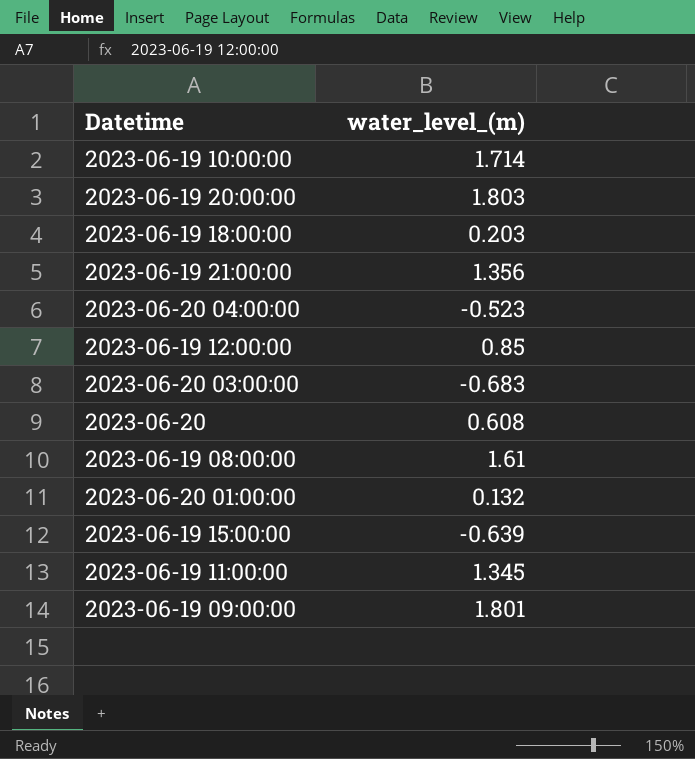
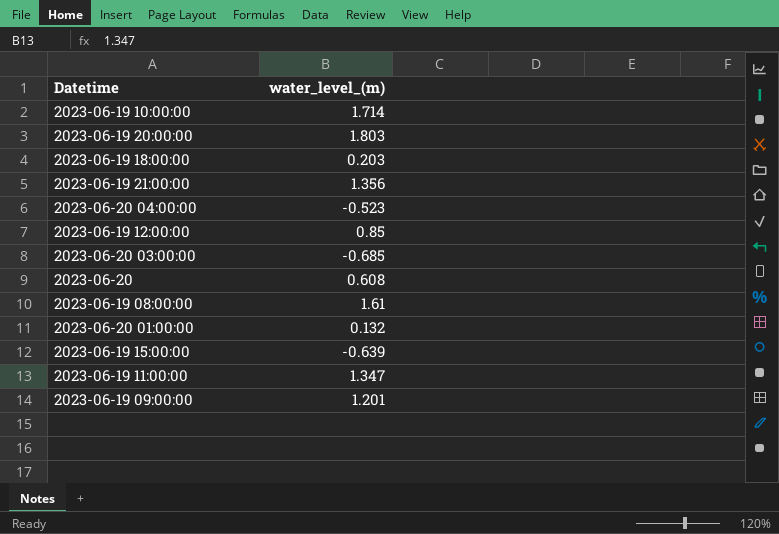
2023-06-20 03:00:00 | water_level_(m): -0.683 -> -0.685
2023-06-19 11:00:00 | water_level_(m): 1.345 -> 1.347
2023-06-19 09:00:00 | water_level_(m): 1.801 -> 1.201

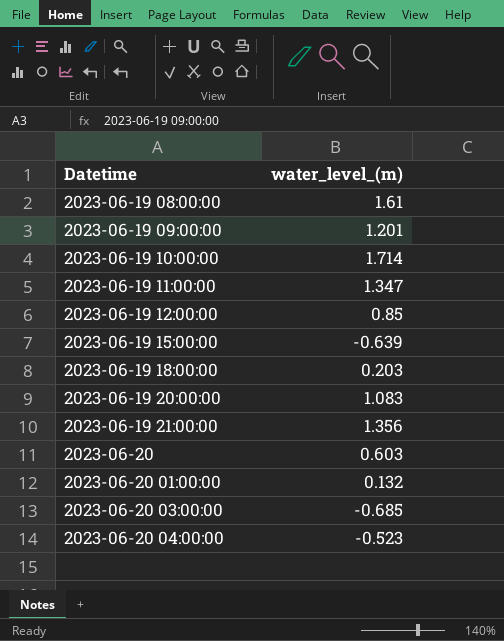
row order: none -> Datetime ascending
2023-06-19 20:00:00 | water_level_(m): 1.803 -> 1.083
2023-06-20 | water_level_(m): 0.608 -> 0.603

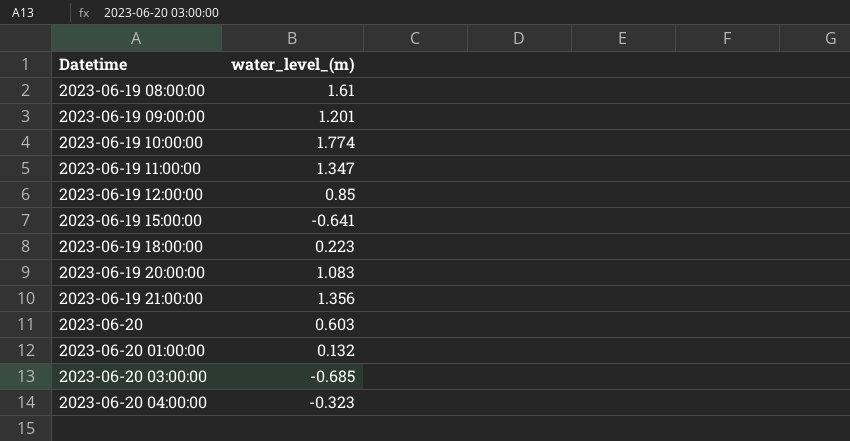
2023-06-19 10:00:00 | water_level_(m): 1.714 -> 1.774
2023-06-19 15:00:00 | water_level_(m): -0.639 -> -0.641
2023-06-19 18:00:00 | water_level_(m): 0.203 -> 0.223
2023-06-20 04:00:00 | water_level_(m): -0.523 -> -0.323

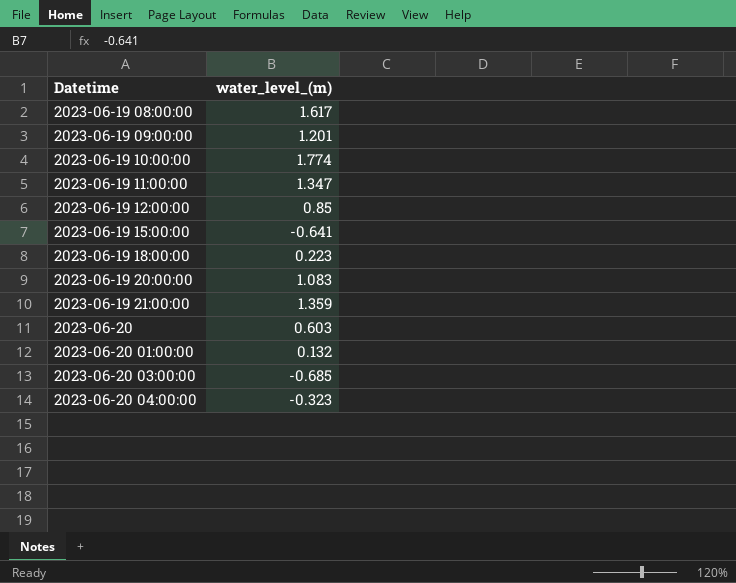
2023-06-19 08:00:00 | water_level_(m): 1.61 -> 1.617
2023-06-19 21:00:00 | water_level_(m): 1.356 -> 1.359

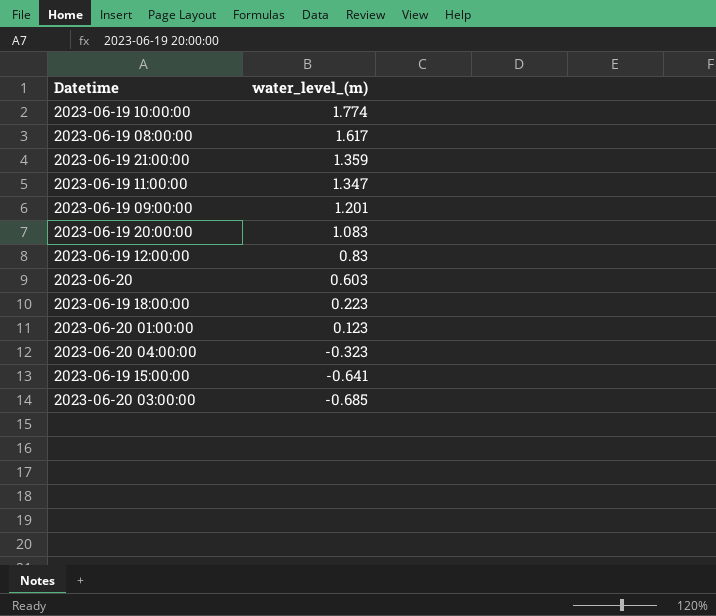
row order: Datetime ascending -> water_level_(m) descending
2023-06-19 12:00:00 | water_level_(m): 0.85 -> 0.83
2023-06-20 01:00:00 | water_level_(m): 0.132 -> 0.123

